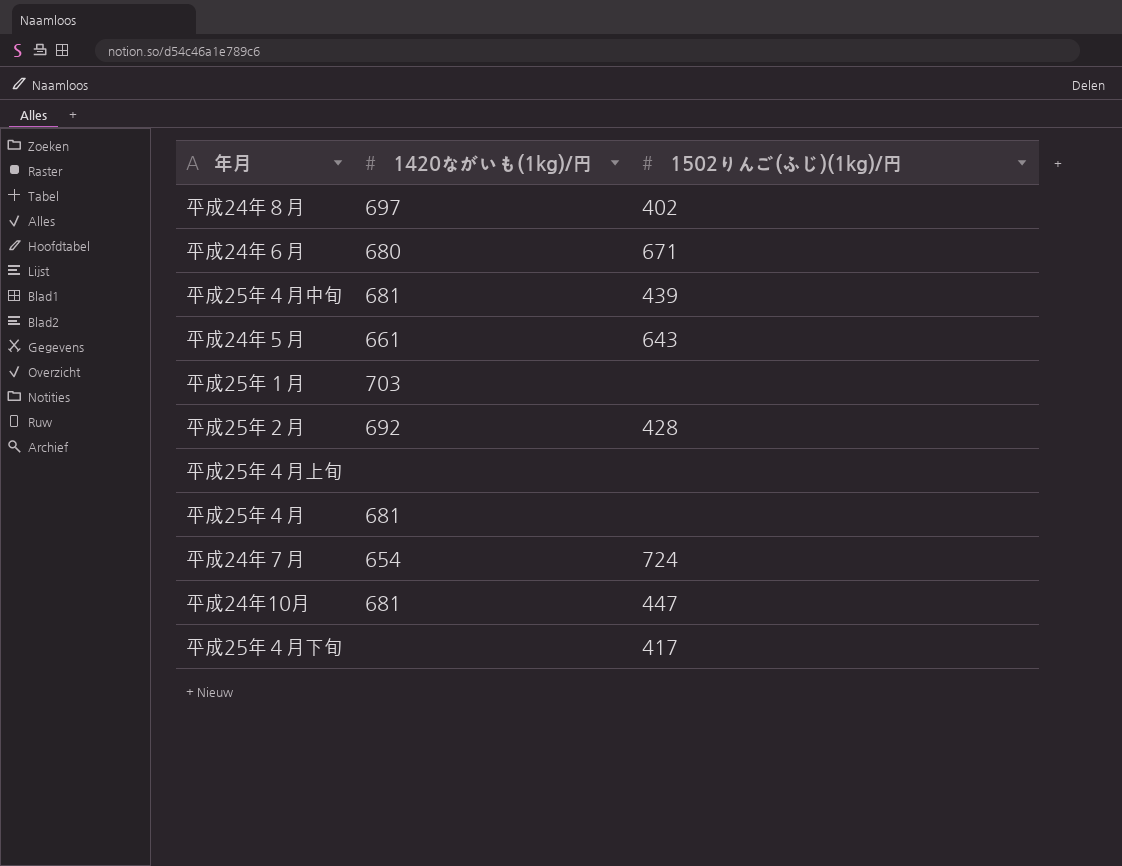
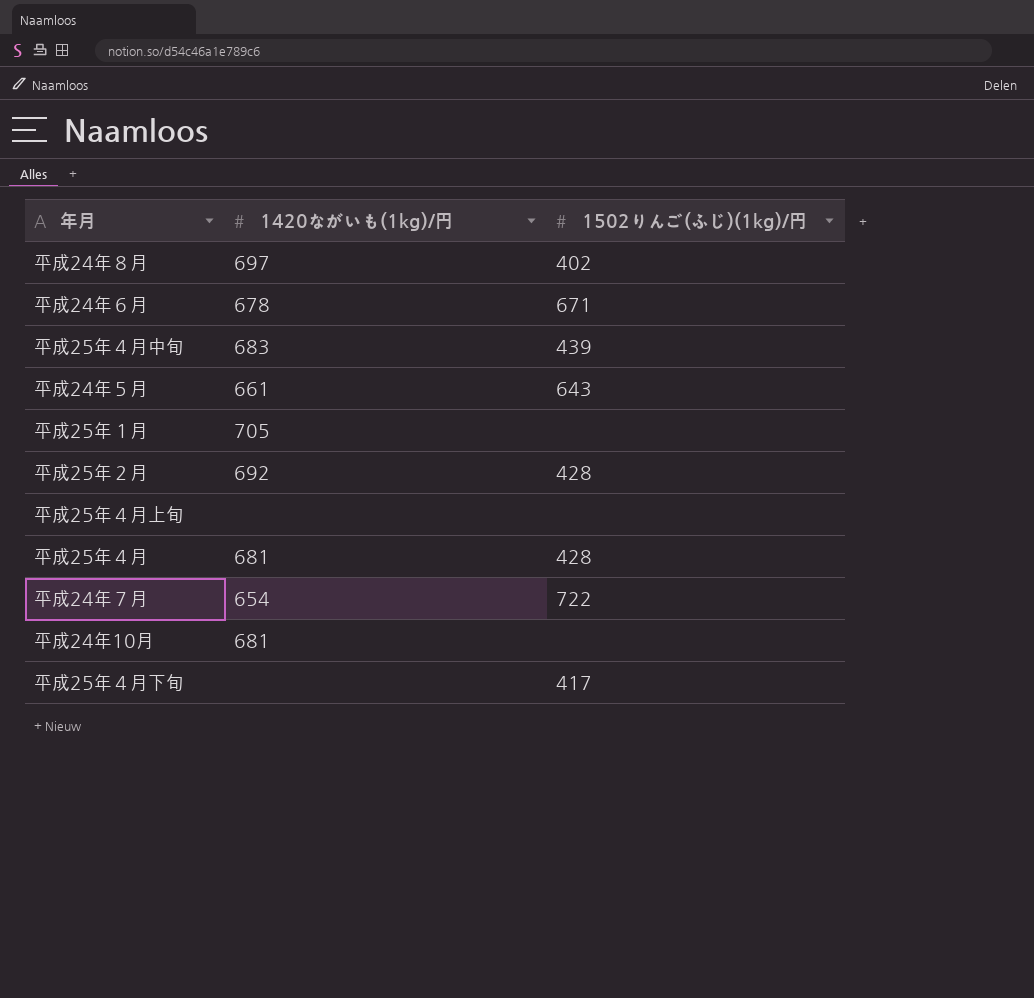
平成24年６月 | 1420ながいも(1kg)/円: 680 -> 678
平成25年４月中旬 | 1420ながいも(1kg)/円: 681 -> 683
平成25年１月 | 1420ながいも(1kg)/円: 703 -> 705
平成25年４月 | 1502りんご(ふじ)(1kg)/円: none -> 428
平成24年７月 | 1502りんご(ふじ)(1kg)/円: 724 -> 722
平成24年10月 | 1502りんご(ふじ)(1kg)/円: 447 -> none

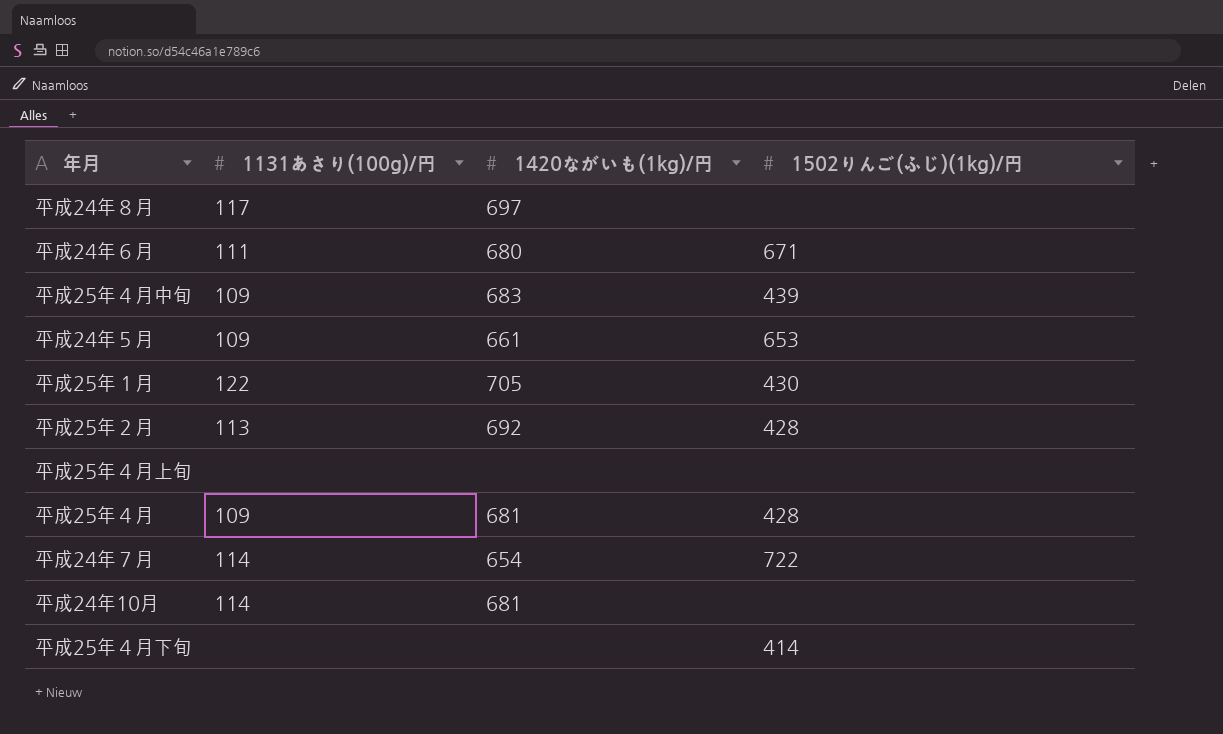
column 1131あさり(100g)/円 | position: none -> 2
平成24年８月 | 1502りんご(ふじ)(1kg)/円: 402 -> none
平成24年６月 | 1420ながいも(1kg)/円: 678 -> 680
平成24年５月 | 1502りんご(ふじ)(1kg)/円: 643 -> 653
平成25年１月 | 1502りんご(ふじ)(1kg)/円: none -> 430
平成25年４月下旬 | 1502りんご(ふじ)(1kg)/円: 417 -> 414

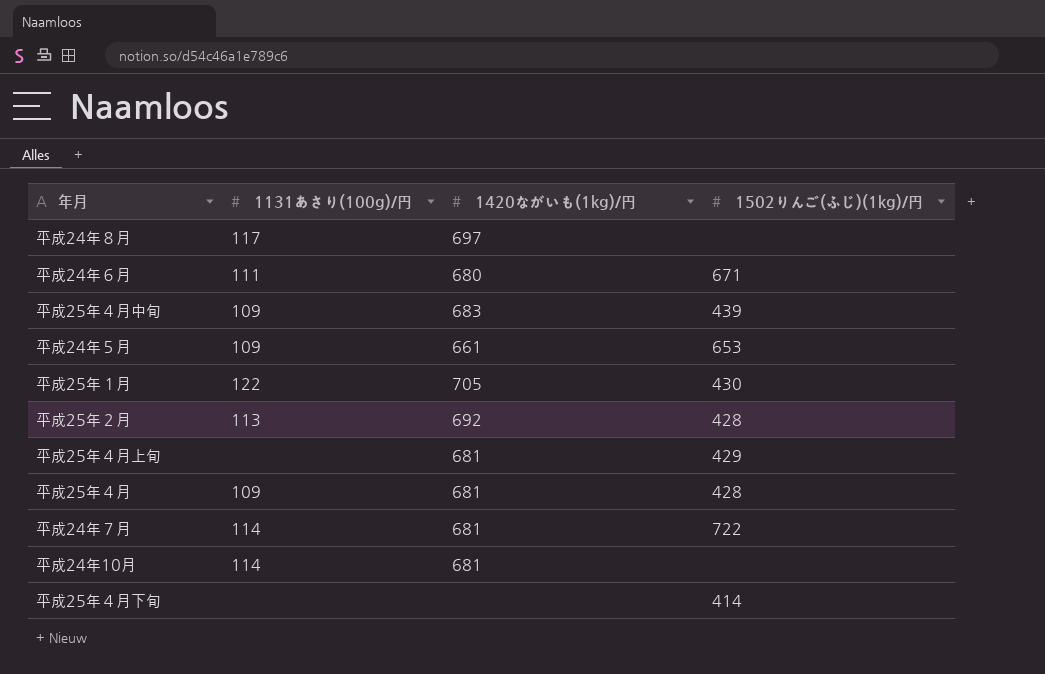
平成25年４月上旬 | 1420ながいも(1kg)/円: none -> 681
平成25年４月上旬 | 1502りんご(ふじ)(1kg)/円: none -> 429
平成24年７月 | 1420ながいも(1kg)/円: 654 -> 681

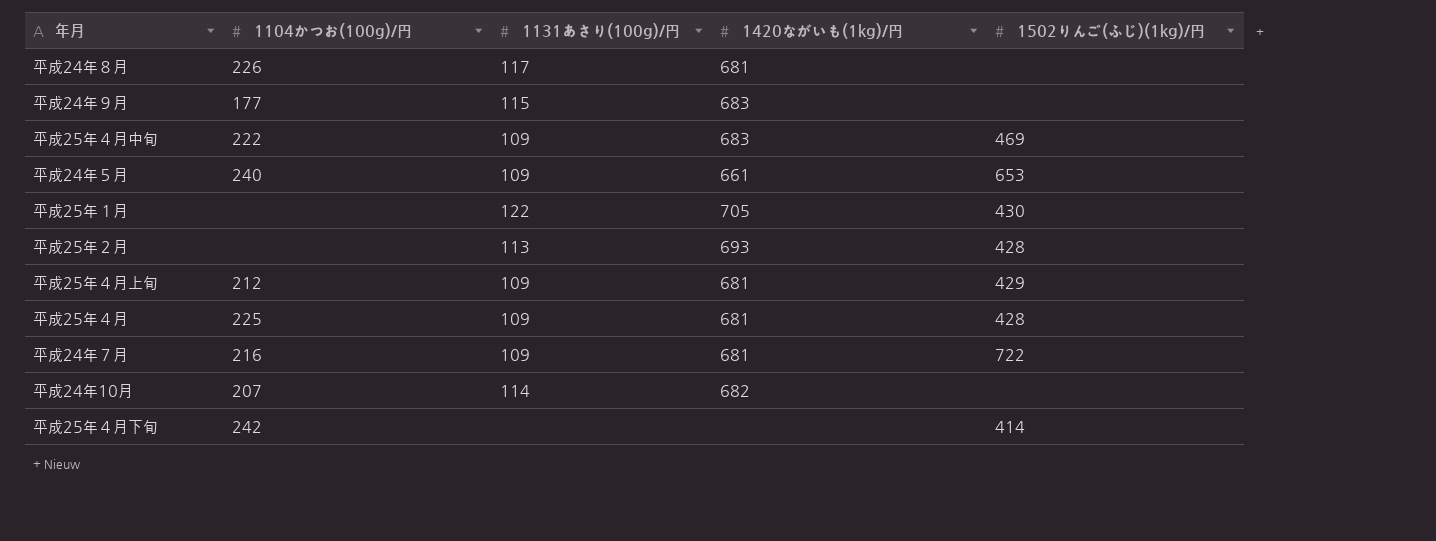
column 1104かつお(100g)/円 | position: none -> 2
row 平成24年６月: 111 | 680 | 671 -> none
平成24年８月 | 1420ながいも(1kg)/円: 697 -> 681
row 平成24年９月: none -> 177 | 115 | 683 | none
平成25年４月中旬 | 1502りんご(ふじ)(1kg)/円: 439 -> 469
平成25年２月 | 1420ながいも(1kg)/円: 692 -> 693
平成25年４月上旬 | 1131あさり(100g)/円: none -> 109
平成24年７月 | 1131あさり(100g)/円: 114 -> 109
平成24年10月 | 1420ながいも(1kg)/円: 681 -> 682

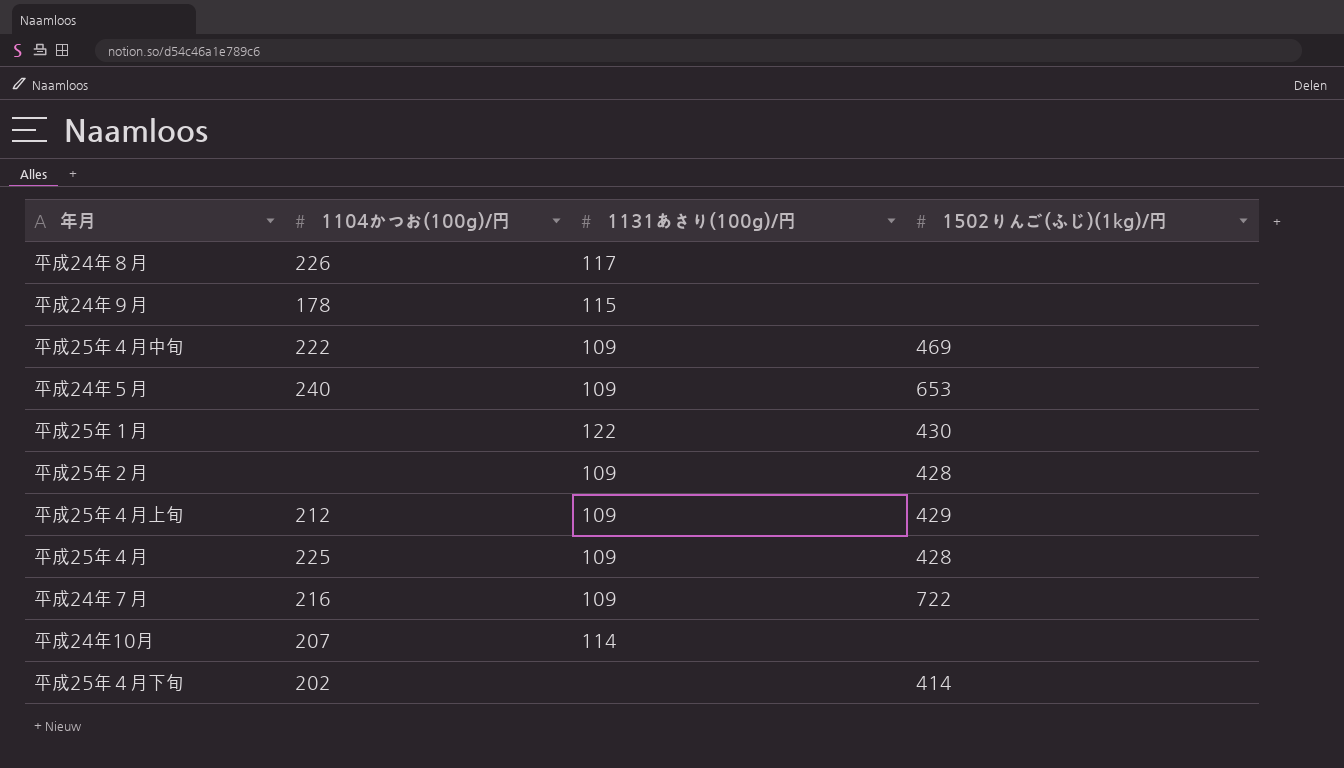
column 1420ながいも(1kg)/円 | position: 4 -> none
平成24年９月 | 1104かつお(100g)/円: 177 -> 178
平成25年２月 | 1131あさり(100g)/円: 113 -> 109
平成25年４月下旬 | 1104かつお(100g)/円: 242 -> 202

